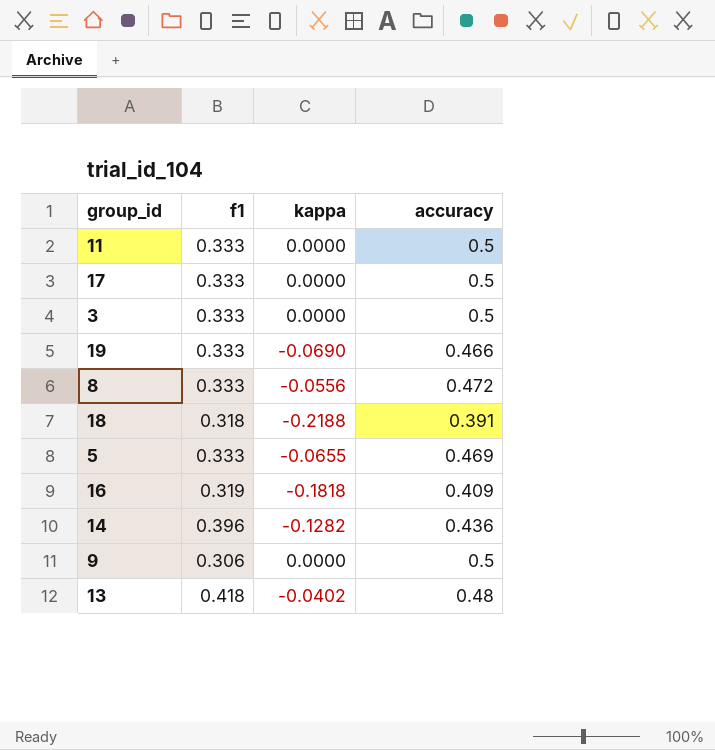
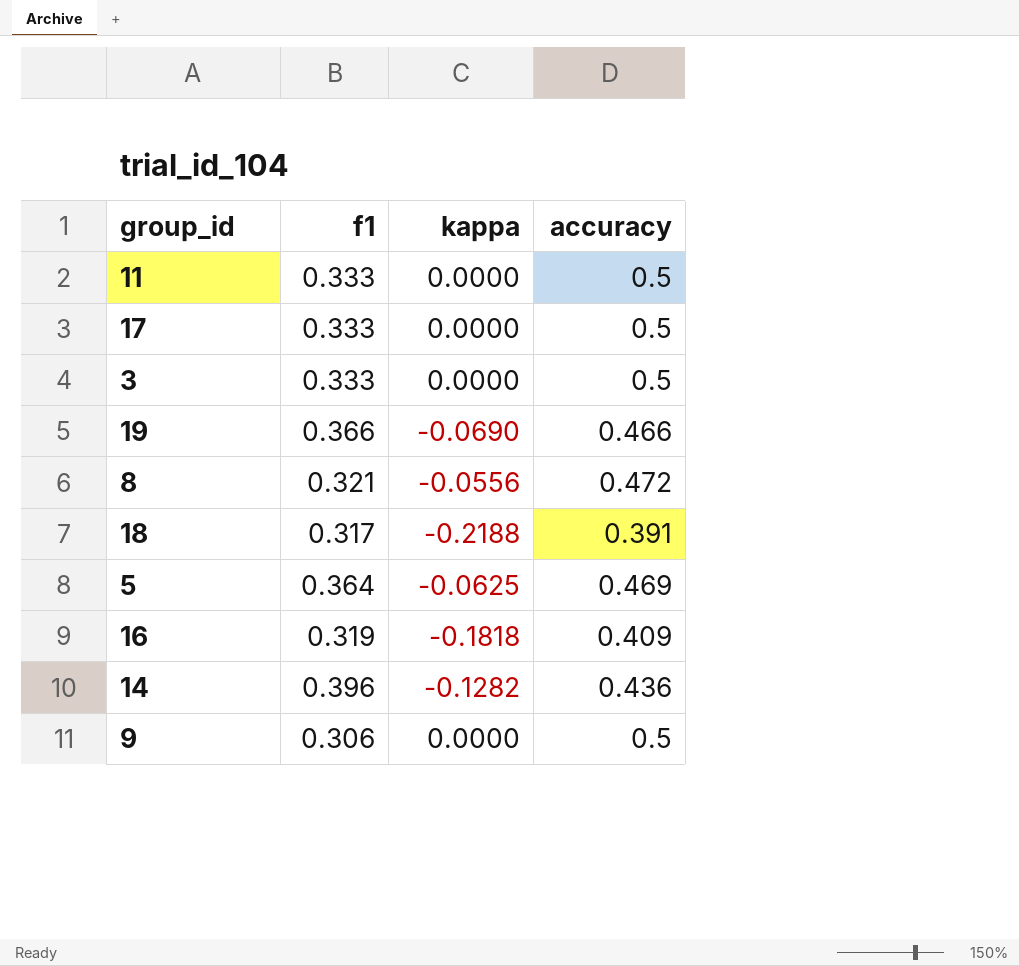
row 13: 0.418 | -0.0402 | 0.48 -> none
19 | f1: 0.333 -> 0.366
8 | f1: 0.333 -> 0.321
18 | f1: 0.318 -> 0.317
5 | f1: 0.333 -> 0.364
5 | kappa: -0.0655 -> -0.0625

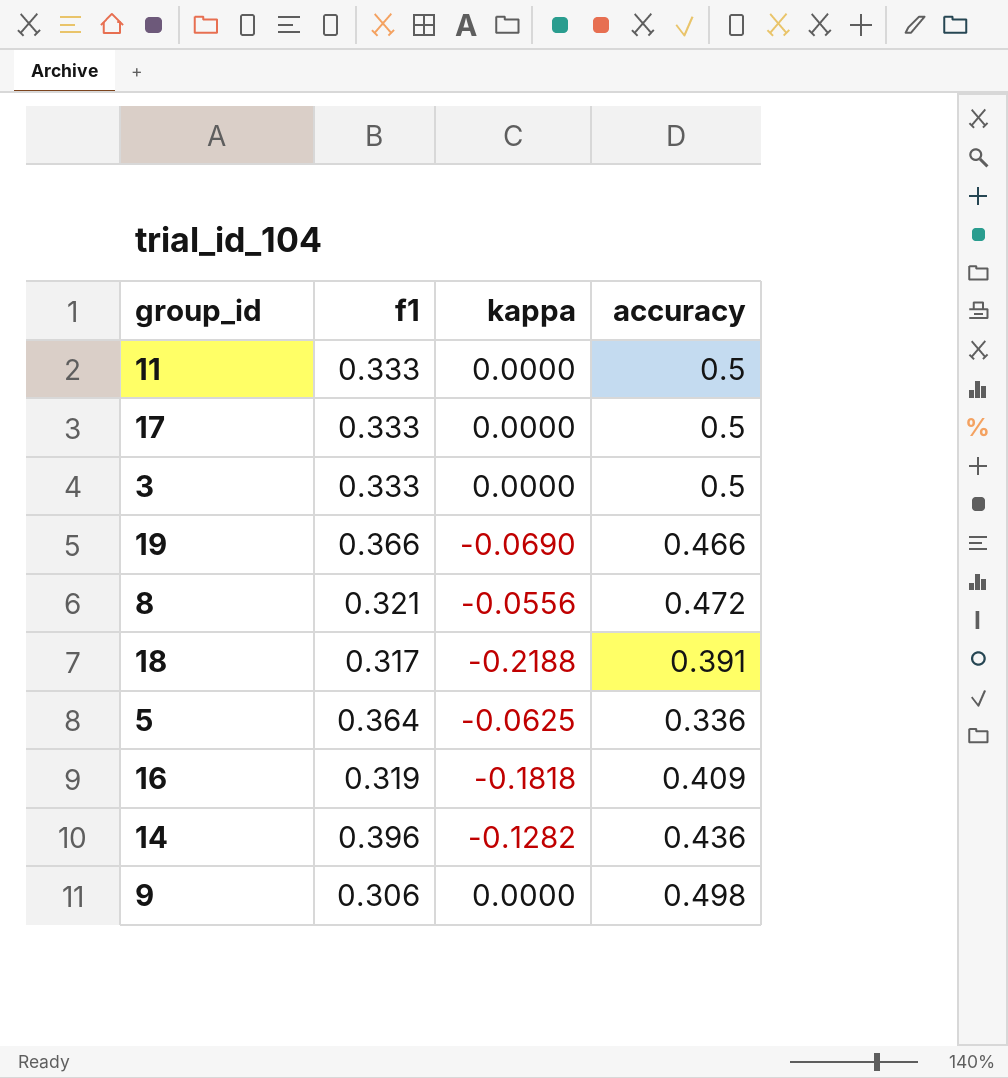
5 | accuracy: 0.469 -> 0.336
9 | accuracy: 0.5 -> 0.498

